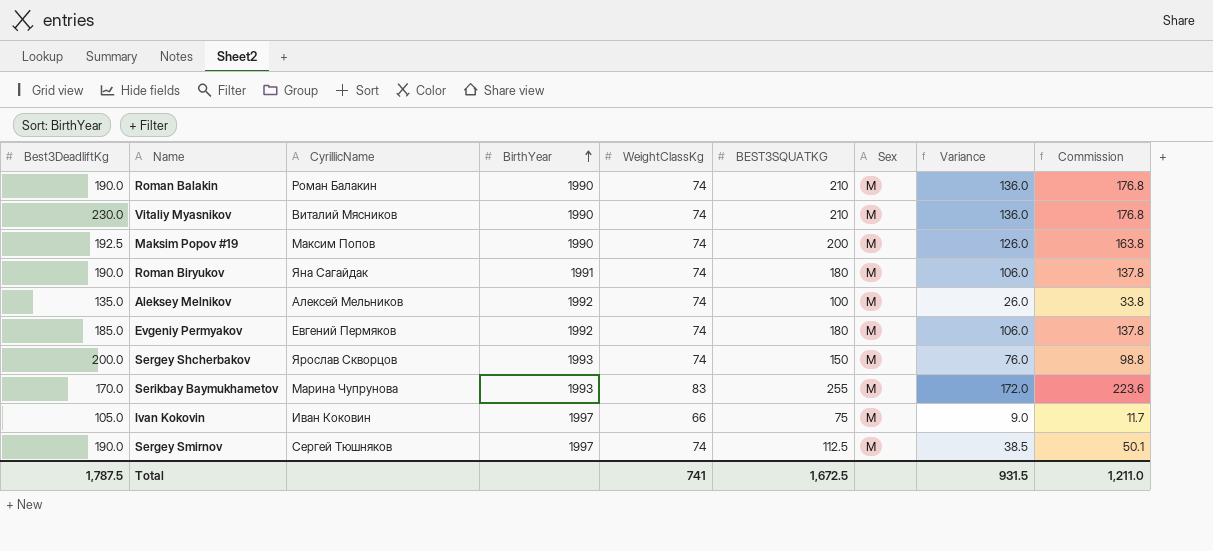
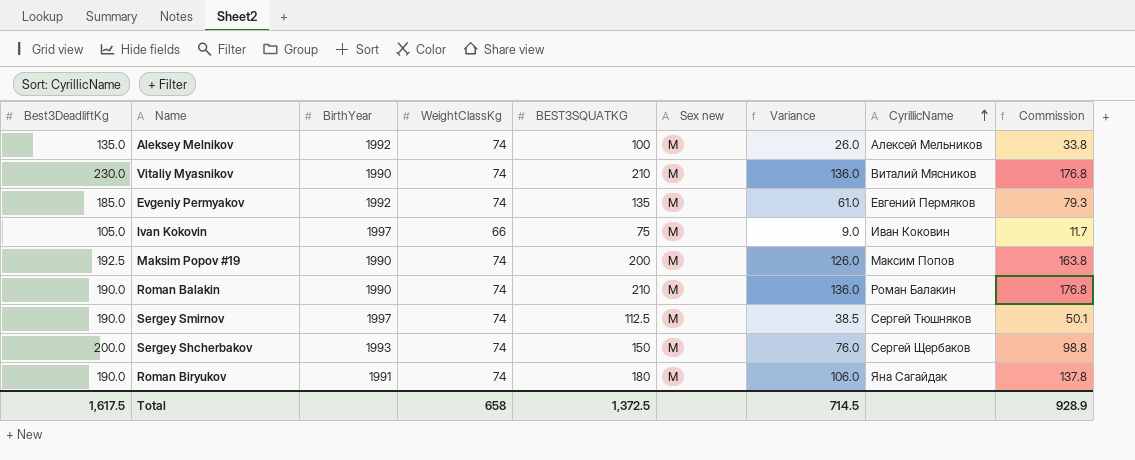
row order: BirthYear ascending -> CyrillicName ascending
column name: Sex -> Sex new
column CyrillicName | position: 3 -> 8
row Serikbay Baymukhametov: 170.0 | Марина Чупрунова | 1993 | 83 | 255 | M | 172.0 | 223.6 -> none
Evgeniy Permyakov | BEST3SQUATKG: 180 -> 135
Evgeniy Permyakov | Variance: 106.0 -> 61.0
Evgeniy Permyakov | Commission: 137.8 -> 79.3
Sergey Shcherbakov | CyrillicName: Ярослав Скворцов -> Сергей Щербаков
Total | Best3DeadliftKg: 1,787.5 -> 1,617.5
Total | WeightClassKg: 741 -> 658
Total | BEST3SQUATKG: 1,672.5 -> 1,372.5
Total | Variance: 931.5 -> 714.5
Total | Commission: 1,211.0 -> 928.9

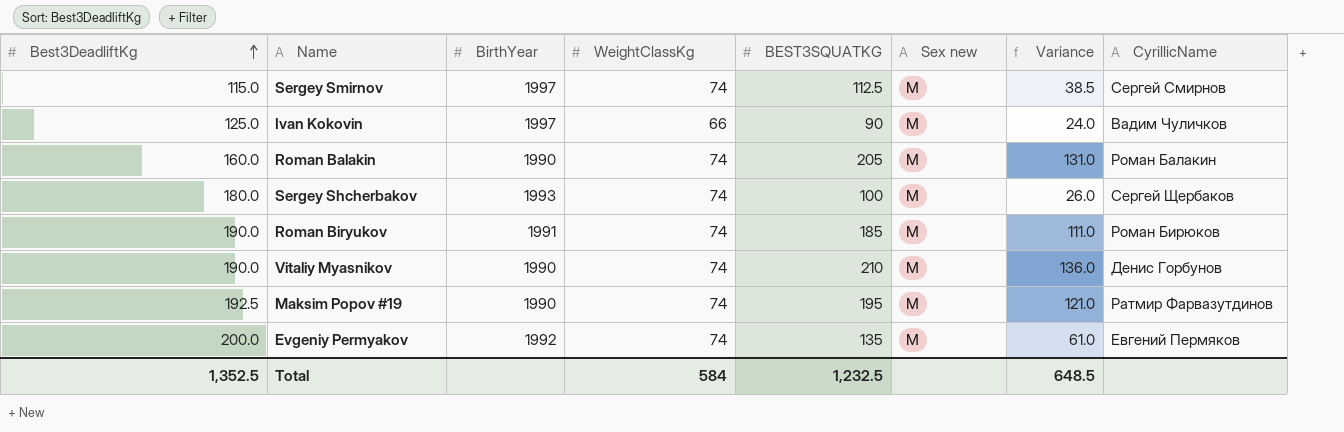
row order: CyrillicName ascending -> Best3DeadliftKg ascending
column Commission | formula: [Variance] * 1.3 -> none
row Aleksey Melnikov: 135.0 | 1992 | 74 | 100 | M | 26.0 | Алексей Мельников | 33.8 -> none
Sergey Smirnov | Best3DeadliftKg: 190.0 -> 115.0
Sergey Smirnov | CyrillicName: Сергей Тюшняков -> Сергей Смирнов
Ivan Kokovin | Best3DeadliftKg: 105.0 -> 125.0
Ivan Kokovin | BEST3SQUATKG: 75 -> 90
Ivan Kokovin | Variance: 9.0 -> 24.0
Ivan Kokovin | CyrillicName: Иван Коковин -> Вадим Чуличков
Roman Balakin | Best3DeadliftKg: 190.0 -> 160.0
Roman Balakin | BEST3SQUATKG: 210 -> 205
Roman Balakin | Variance: 136.0 -> 131.0
Sergey Shcherbakov | Best3DeadliftKg: 200.0 -> 180.0
Sergey Shcherbakov | BEST3SQUATKG: 150 -> 100
Sergey Shcherbakov | Variance: 76.0 -> 26.0
Roman Biryukov | BEST3SQUATKG: 180 -> 185
Roman Biryukov | Variance: 106.0 -> 111.0
Roman Biryukov | CyrillicName: Яна Сагайдак -> Роман Бирюков
Vitaliy Myasnikov | Best3DeadliftKg: 230.0 -> 190.0
Vitaliy Myasnikov | CyrillicName: Виталий Мясников -> Денис Горбунов
Maksim Popov #19 | BEST3SQUATKG: 200 -> 195
Maksim Popov #19 | Variance: 126.0 -> 121.0
Maksim Popov #19 | CyrillicName: Максим Попов -> Ратмир Фарвазутдинов
Evgeniy Permyakov | Best3DeadliftKg: 185.0 -> 200.0
Total | Best3DeadliftKg: 1,617.5 -> 1,352.5
Total | WeightClassKg: 658 -> 584
Total | BEST3SQUATKG: 1,372.5 -> 1,232.5
Total | Variance: 714.5 -> 648.5

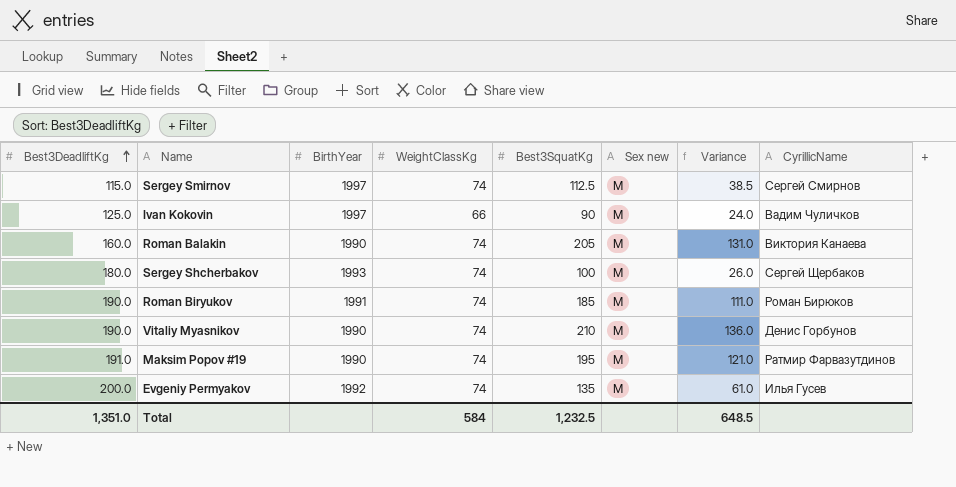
column name: BEST3SQUATKG -> Best3SquatKg
Roman Balakin | CyrillicName: Роман Балакин -> Виктория Канаева
Maksim Popov #19 | Best3DeadliftKg: 192.5 -> 191.0
Evgeniy Permyakov | CyrillicName: Евгений Пермяков -> Илья Гусев
Total | Best3DeadliftKg: 1,352.5 -> 1,351.0

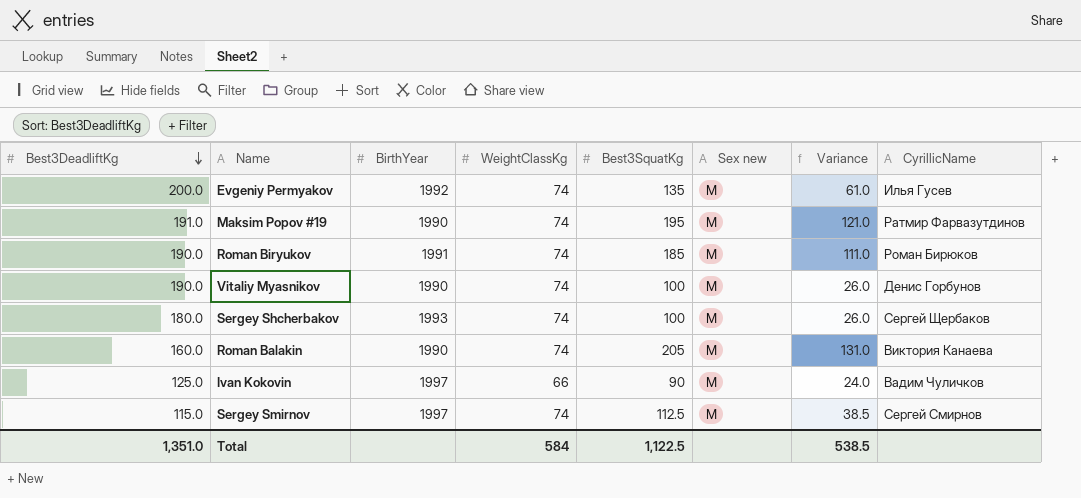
row order: Best3DeadliftKg ascending -> Best3DeadliftKg descending
Vitaliy Myasnikov | Best3SquatKg: 210 -> 100
Vitaliy Myasnikov | Variance: 136.0 -> 26.0
Total | Best3SquatKg: 1,232.5 -> 1,122.5
Total | Variance: 648.5 -> 538.5

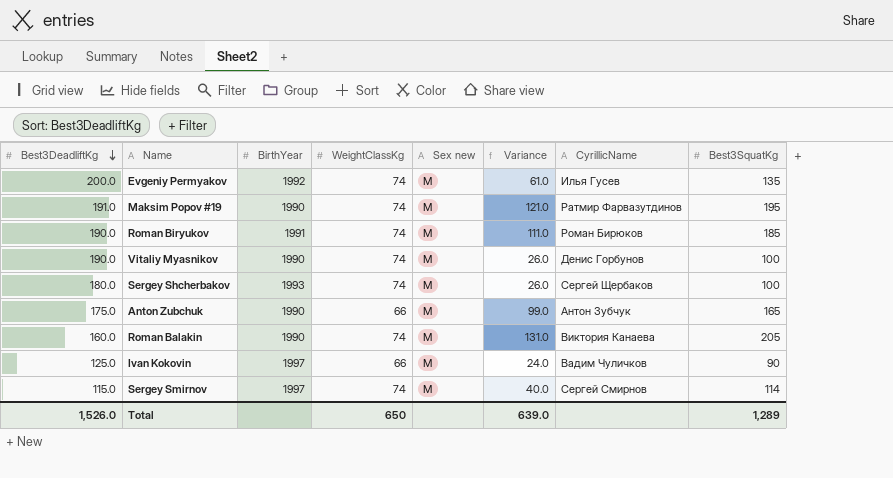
column Best3SquatKg | position: 5 -> 8
row Anton Zubchuk: none -> 175.0 | 1990 | 66 | M | 99.0 | Антон Зубчук | 165
Sergey Smirnov | Variance: 38.5 -> 40.0
Sergey Smirnov | Best3SquatKg: 112.5 -> 114
Total | Best3DeadliftKg: 1,351.0 -> 1,526.0
Total | WeightClassKg: 584 -> 650
Total | Variance: 538.5 -> 639.0
Total | Best3SquatKg: 1,122.5 -> 1,289

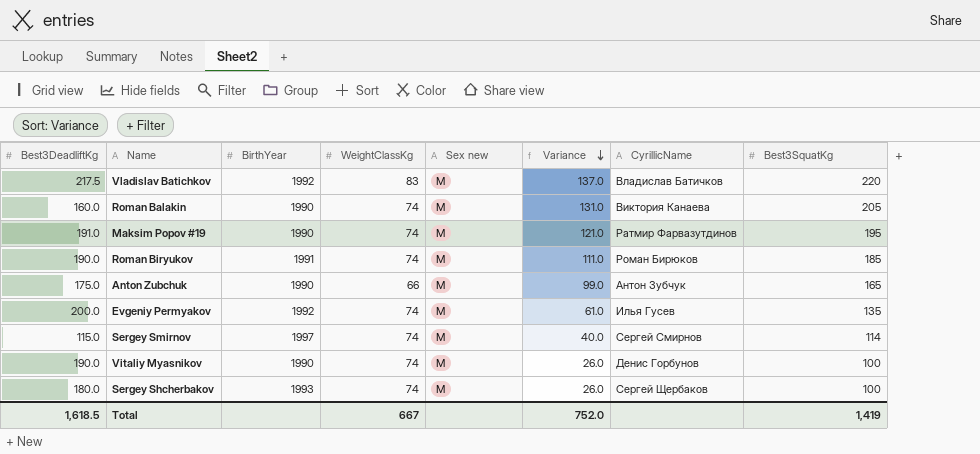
row order: Best3DeadliftKg descending -> Variance descending
row Ivan Kokovin: 125.0 | 1997 | 66 | M | 24.0 | Вадим Чуличков | 90 -> none
row Vladislav Batichkov: none -> 217.5 | 1992 | 83 | M | 137.0 | Владислав Батичков | 220
Total | Best3DeadliftKg: 1,526.0 -> 1,618.5
Total | WeightClassKg: 650 -> 667
Total | Variance: 639.0 -> 752.0
Total | Best3SquatKg: 1,289 -> 1,419

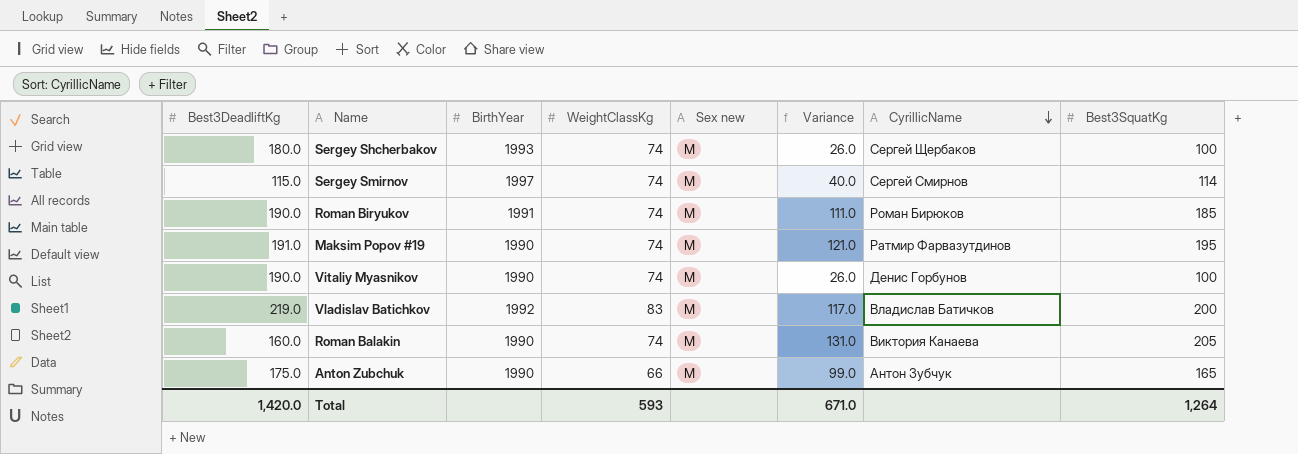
row order: Variance descending -> CyrillicName descending
row Evgeniy Permyakov: 200.0 | 1992 | 74 | M | 61.0 | Илья Гусев | 135 -> none
Vladislav Batichkov | Best3DeadliftKg: 217.5 -> 219.0
Vladislav Batichkov | Variance: 137.0 -> 117.0
Vladislav Batichkov | Best3SquatKg: 220 -> 200
Total | Best3DeadliftKg: 1,618.5 -> 1,420.0
Total | WeightClassKg: 667 -> 593
Total | Variance: 752.0 -> 671.0
Total | Best3SquatKg: 1,419 -> 1,264

